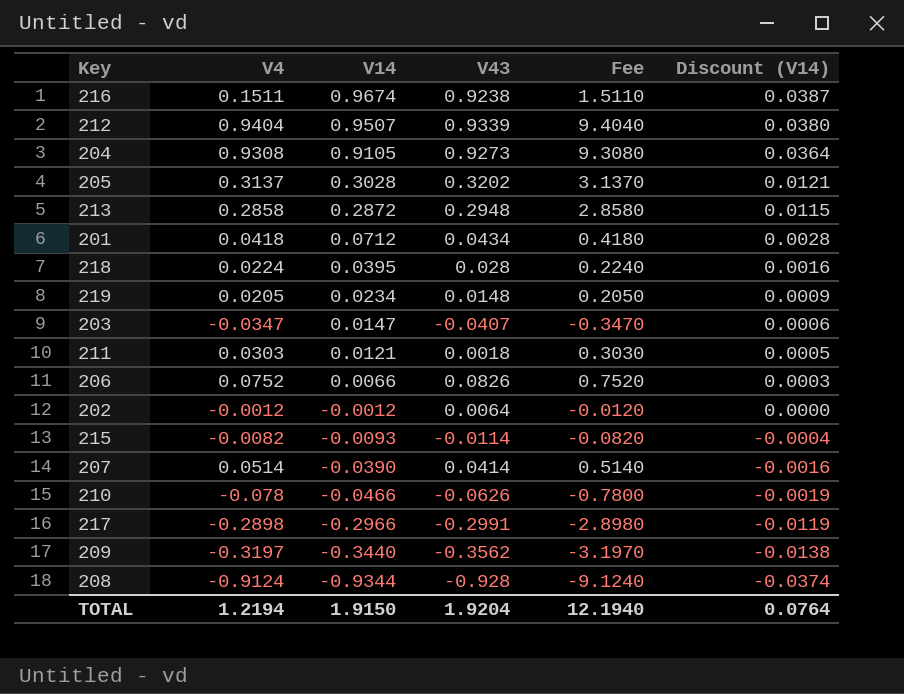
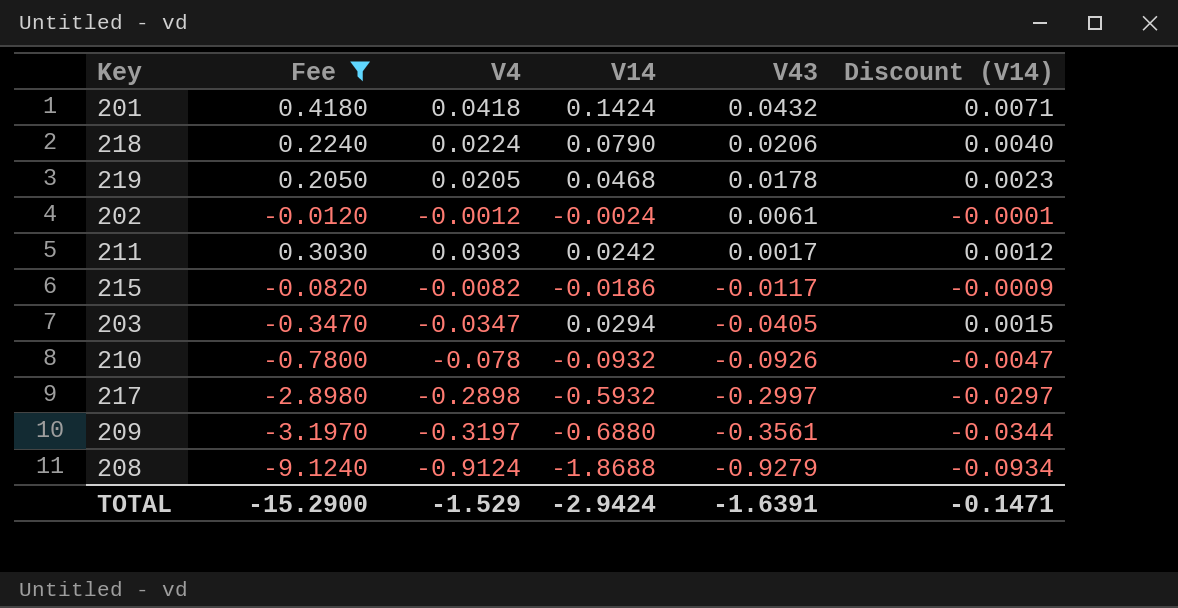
filter: none -> Fee <= 0.4180
row order: V14 descending -> V43 descending
column Fee | position: 5 -> 2
column Discount (V14) | formula: [V14] * 0.04 -> [V14] * 0.05
201 | V14: 0.0712 -> 0.1424
201 | V43: 0.0434 -> 0.0432
218 | V14: 0.0395 -> 0.0790
218 | V43: 0.028 -> 0.0206
219 | V14: 0.0234 -> 0.0468
219 | V43: 0.0148 -> 0.0178
202 | V14: -0.0012 -> -0.0024
202 | V43: 0.0064 -> 0.0061
211 | V14: 0.0121 -> 0.0242
211 | V43: 0.0018 -> 0.0017
215 | V14: -0.0093 -> -0.0186
215 | V43: -0.0114 -> -0.0117
203 | V14: 0.0147 -> 0.0294
203 | V43: -0.0407 -> -0.0405
210 | V14: -0.0466 -> -0.0932
210 | V43: -0.0626 -> -0.0926
217 | V14: -0.2966 -> -0.5932
217 | V43: -0.2991 -> -0.2997
209 | V14: -0.3440 -> -0.6880
209 | V43: -0.3562 -> -0.3561
208 | V14: -0.9344 -> -1.8688
208 | V43: -0.928 -> -0.9279
TOTAL | Fee: 12.1940 -> -15.2900
TOTAL | V4: 1.2194 -> -1.529
TOTAL | V14: 1.9150 -> -2.9424
TOTAL | V43: 1.9204 -> -1.6391
TOTAL | Discount (V14): 0.0764 -> -0.1471

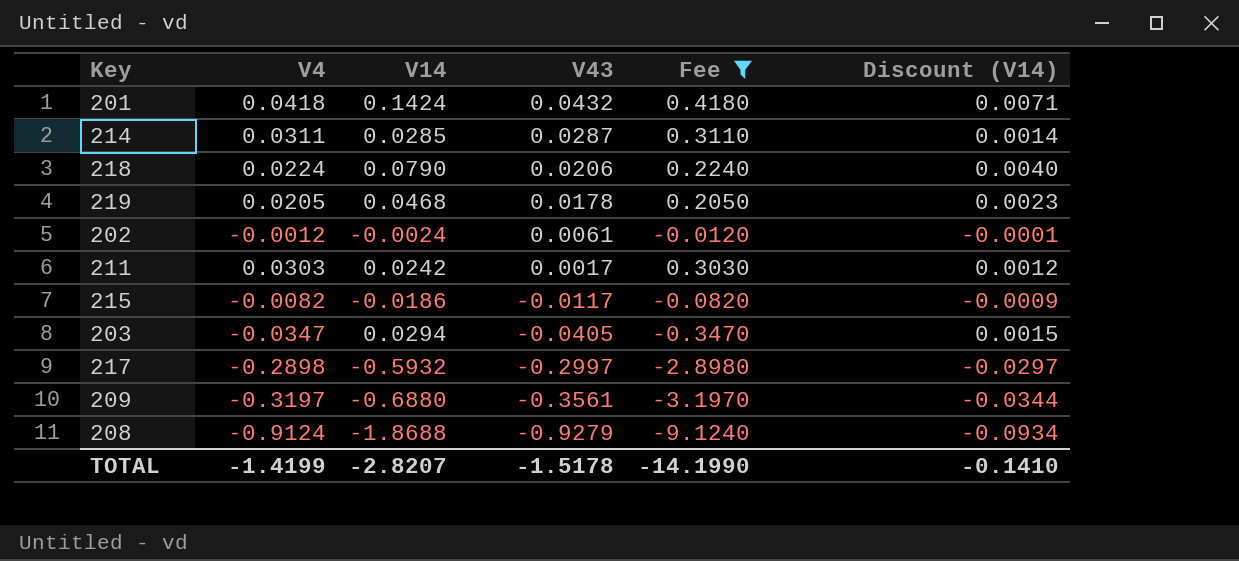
column Fee | position: 2 -> 5
row 210: -0.7800 | -0.078 | -0.0932 | -0.0926 | -0.0047 -> none
row 214: none -> 0.0311 | 0.0285 | 0.0287 | 0.3110 | 0.0014
TOTAL | V4: -1.529 -> -1.4199
TOTAL | V14: -2.9424 -> -2.8207
TOTAL | V43: -1.6391 -> -1.5178
TOTAL | Fee: -15.2900 -> -14.1990
TOTAL | Discount (V14): -0.1471 -> -0.1410

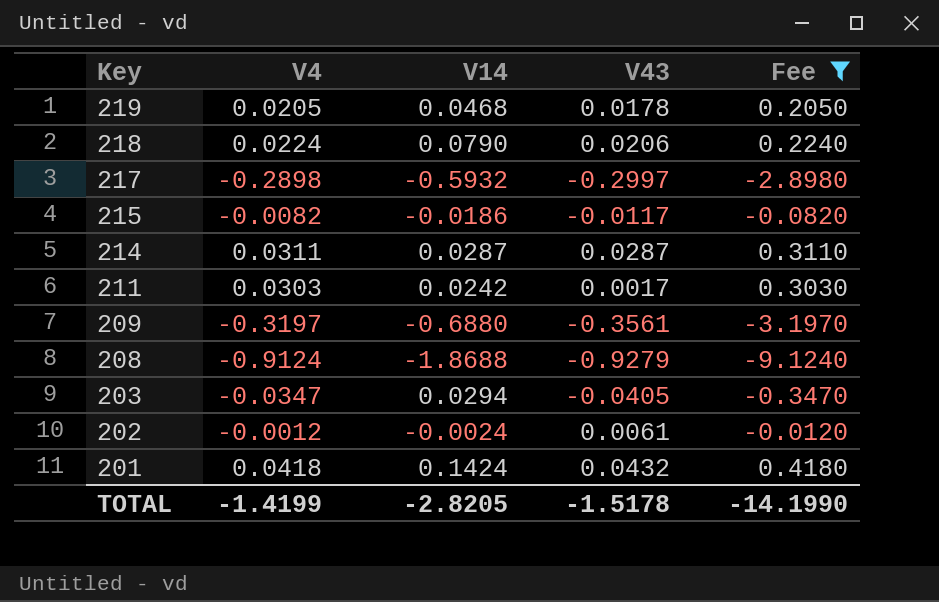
row order: V43 descending -> Key descending
column Discount (V14) | formula: [V14] * 0.05 -> none
214 | V14: 0.0285 -> 0.0287
TOTAL | V14: -2.8207 -> -2.8205

